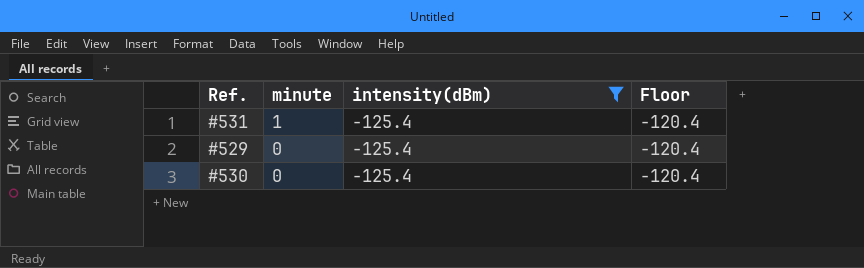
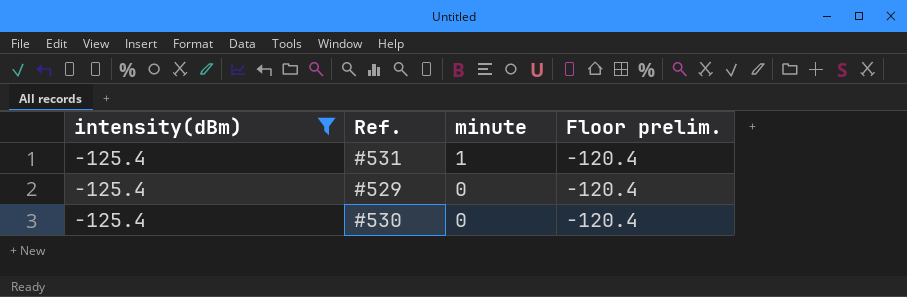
column intensity(dBm) | position: 3 -> 1
column name: Floor -> Floor prelim.

